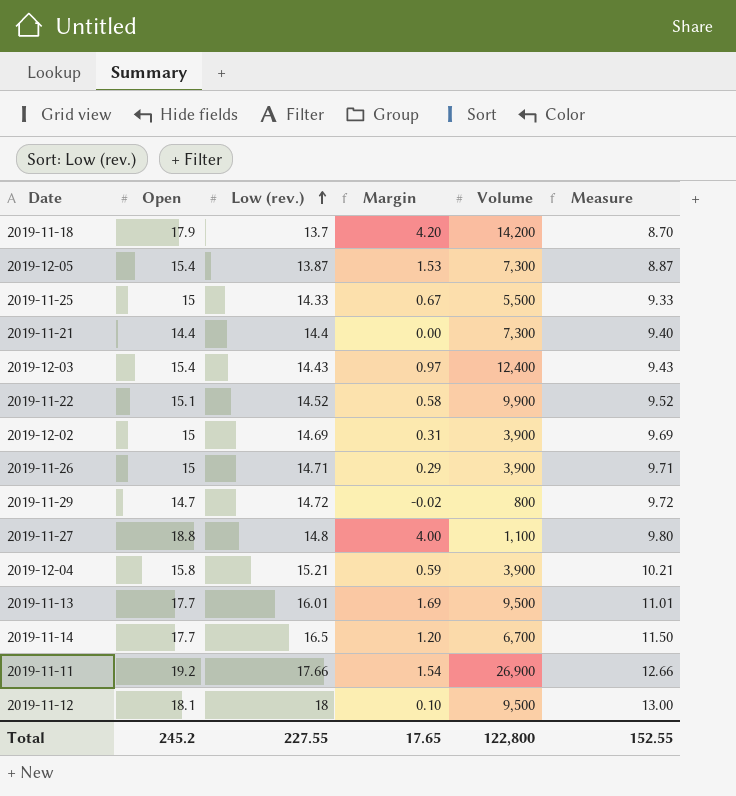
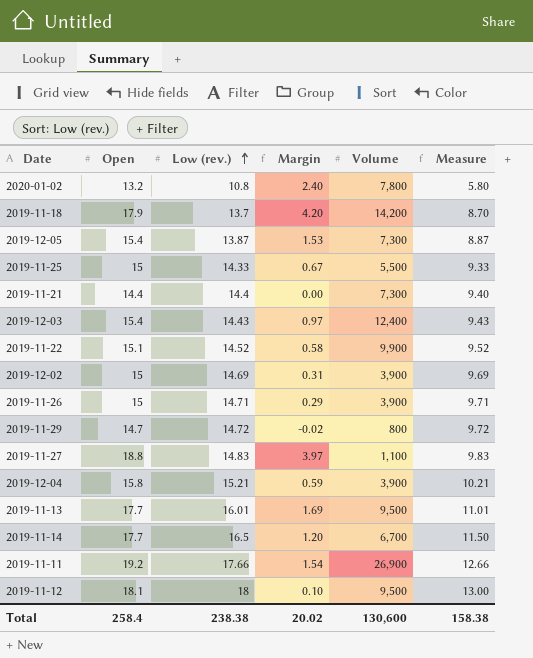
row 2020-01-02: none -> 13.2 | 10.8 | 2.40 | 7,800 | 5.80
2019-11-27 | Low (rev.): 14.8 -> 14.83
2019-11-27 | Margin: 4.00 -> 3.97
2019-11-27 | Measure: 9.80 -> 9.83
Total | Open: 245.2 -> 258.4
Total | Low (rev.): 227.55 -> 238.38
Total | Margin: 17.65 -> 20.02
Total | Volume: 122,800 -> 130,600
Total | Measure: 152.55 -> 158.38

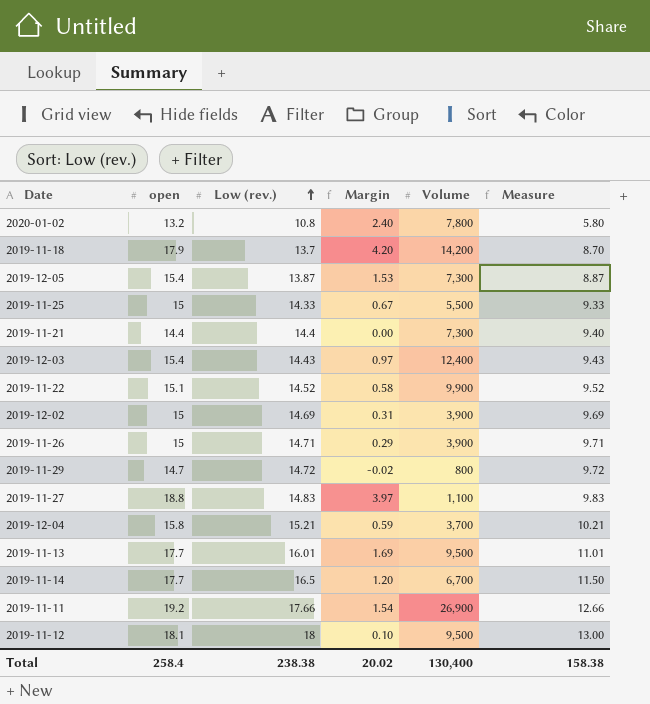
column name: Open -> open
2019-12-04 | Volume: 3,900 -> 3,700
Total | Volume: 130,600 -> 130,400

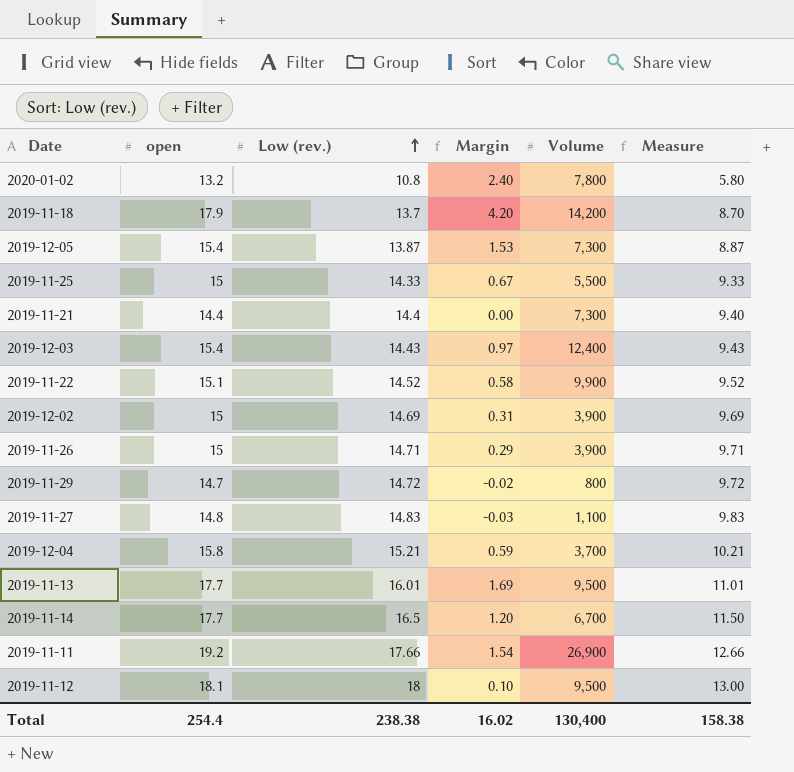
2019-11-27 | open: 18.8 -> 14.8
2019-11-27 | Margin: 3.97 -> -0.03
Total | open: 258.4 -> 254.4
Total | Margin: 20.02 -> 16.02

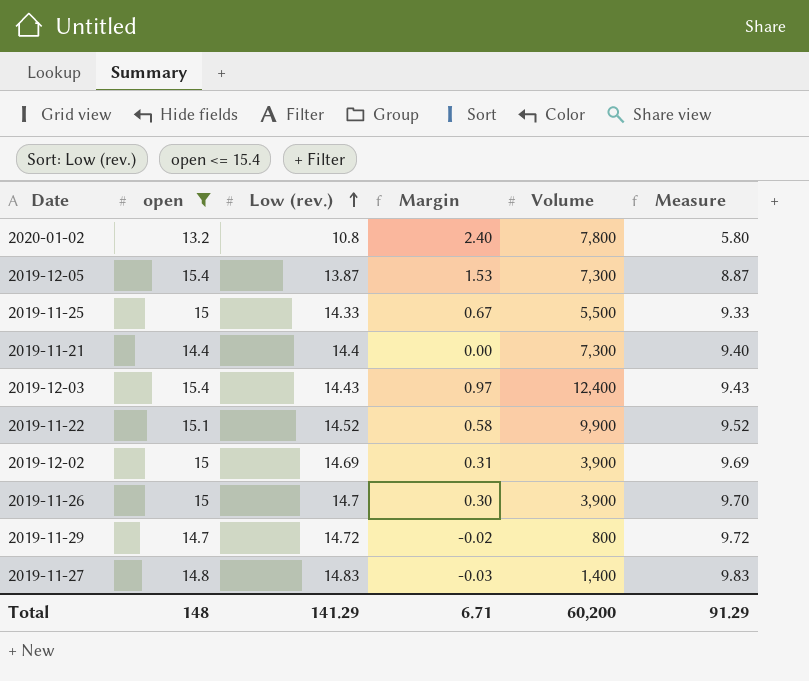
filter: none -> open <= 15.4
2019-11-26 | Low (rev.): 14.71 -> 14.7
2019-11-26 | Margin: 0.29 -> 0.30
2019-11-26 | Measure: 9.71 -> 9.70
2019-11-27 | Volume: 1,100 -> 1,400
Total | open: 254.4 -> 148
Total | Low (rev.): 238.38 -> 141.29
Total | Margin: 16.02 -> 6.71
Total | Volume: 130,400 -> 60,200
Total | Measure: 158.38 -> 91.29

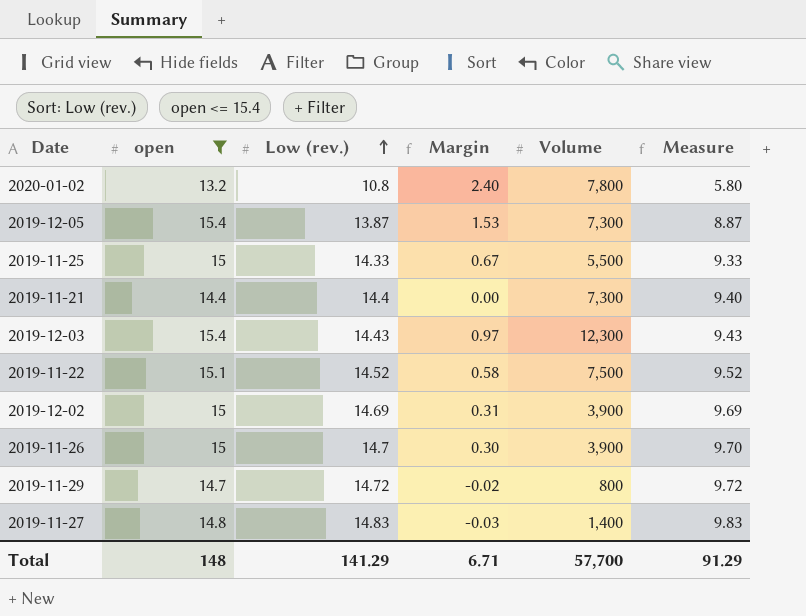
2019-12-03 | Volume: 12,400 -> 12,300
2019-11-22 | Volume: 9,900 -> 7,500
Total | Volume: 60,200 -> 57,700

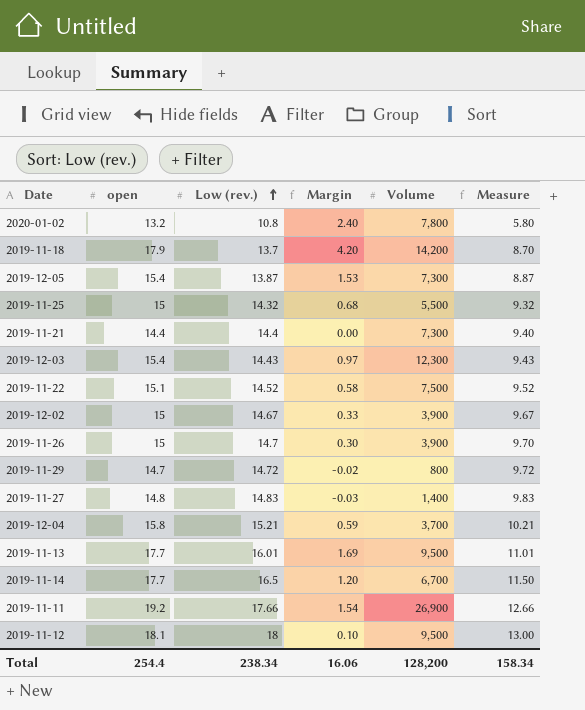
filter: open <= 15.4 -> none
2019-11-25 | Low (rev.): 14.33 -> 14.32
2019-11-25 | Margin: 0.67 -> 0.68
2019-11-25 | Measure: 9.33 -> 9.32
2019-12-02 | Low (rev.): 14.69 -> 14.67
2019-12-02 | Margin: 0.31 -> 0.33
2019-12-02 | Measure: 9.69 -> 9.67
Total | open: 148 -> 254.4
Total | Low (rev.): 141.29 -> 238.34
Total | Margin: 6.71 -> 16.06
Total | Volume: 57,700 -> 128,200
Total | Measure: 91.29 -> 158.34

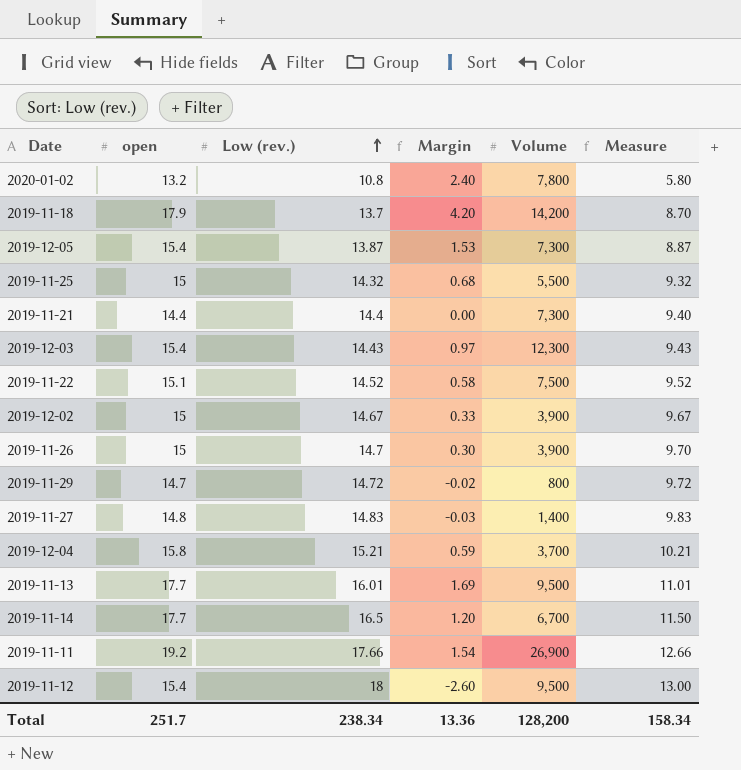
2019-11-12 | open: 18.1 -> 15.4
2019-11-12 | Margin: 0.10 -> -2.60
Total | open: 254.4 -> 251.7
Total | Margin: 16.06 -> 13.36

